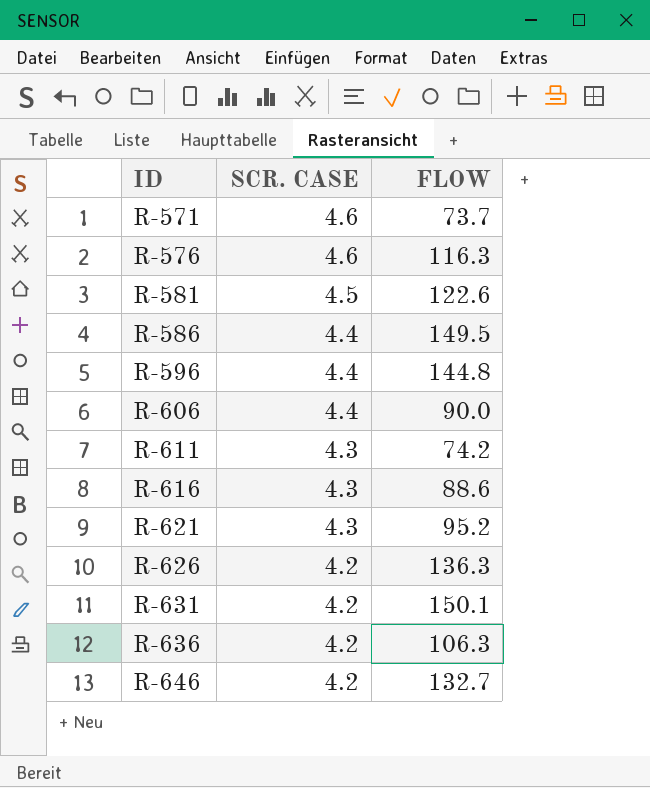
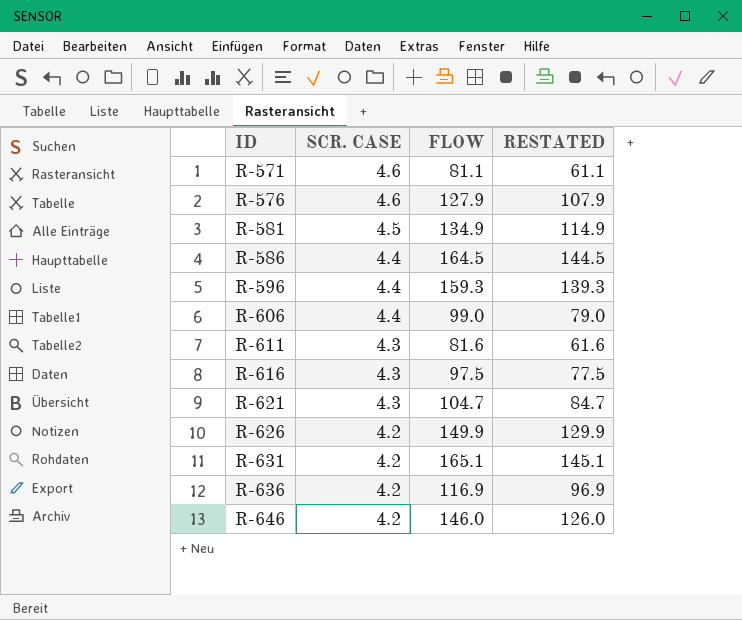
column RESTATED | formula: none -> [FLOW] - 20
R-571 | FLOW: 73.7 -> 81.1
R-576 | FLOW: 116.3 -> 127.9
R-581 | FLOW: 122.6 -> 134.9
R-586 | FLOW: 149.5 -> 164.5
R-596 | FLOW: 144.8 -> 159.3
R-606 | FLOW: 90.0 -> 99.0
R-611 | FLOW: 74.2 -> 81.6
R-616 | FLOW: 88.6 -> 97.5
R-621 | FLOW: 95.2 -> 104.7
R-626 | FLOW: 136.3 -> 149.9
R-631 | FLOW: 150.1 -> 165.1
R-636 | FLOW: 106.3 -> 116.9
R-646 | FLOW: 132.7 -> 146.0

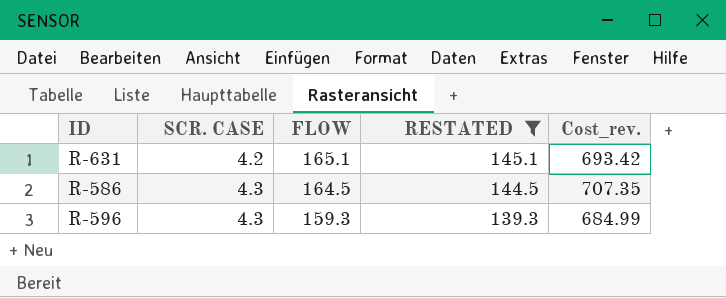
filter: none -> RESTATED >= 139.3
row order: ID ascending -> SCR. CASE ascending
column Cost_rev. | formula: none -> [SCR. CASE] * [FLOW]
R-586 | SCR. CASE: 4.4 -> 4.3
R-596 | SCR. CASE: 4.4 -> 4.3

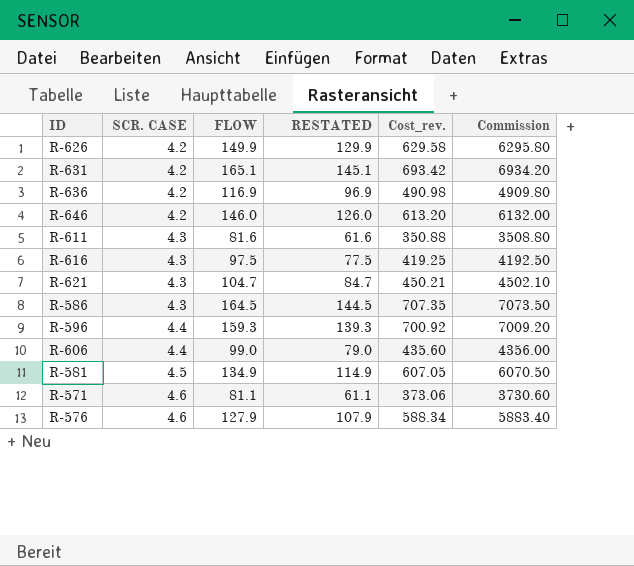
filter: RESTATED >= 139.3 -> none
column Commission | formula: none -> [Cost_rev.] * 10
R-596 | SCR. CASE: 4.3 -> 4.4
R-596 | Cost_rev.: 684.99 -> 700.92

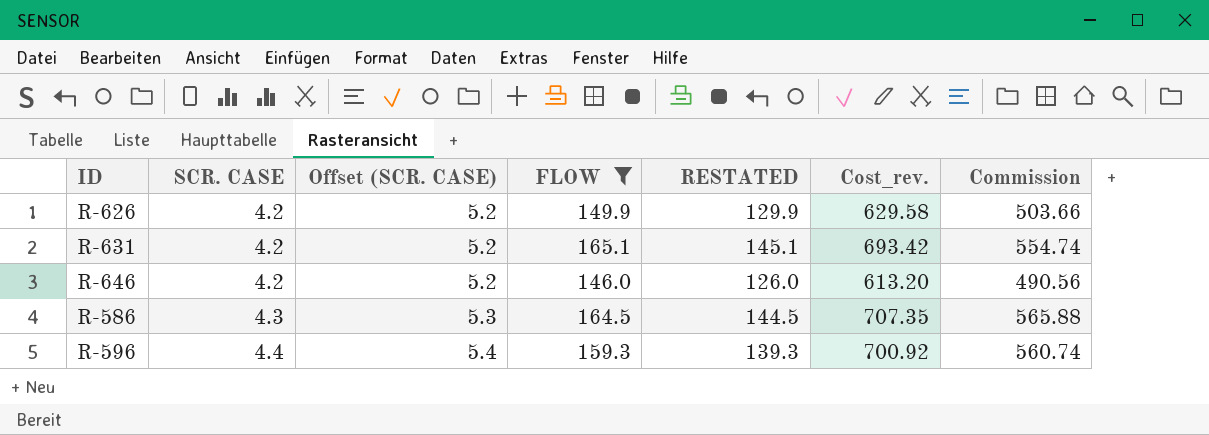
filter: none -> FLOW >= 146.0
column Offset (SCR. CASE) | formula: none -> [SCR. CASE] + 1
column Commission | formula: [Cost_rev.] * 10 -> [Cost_rev.] * 0.8

